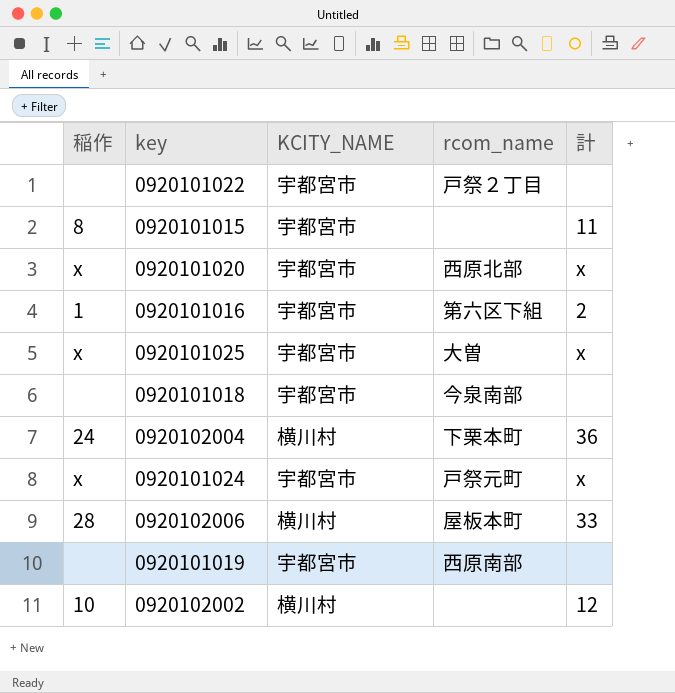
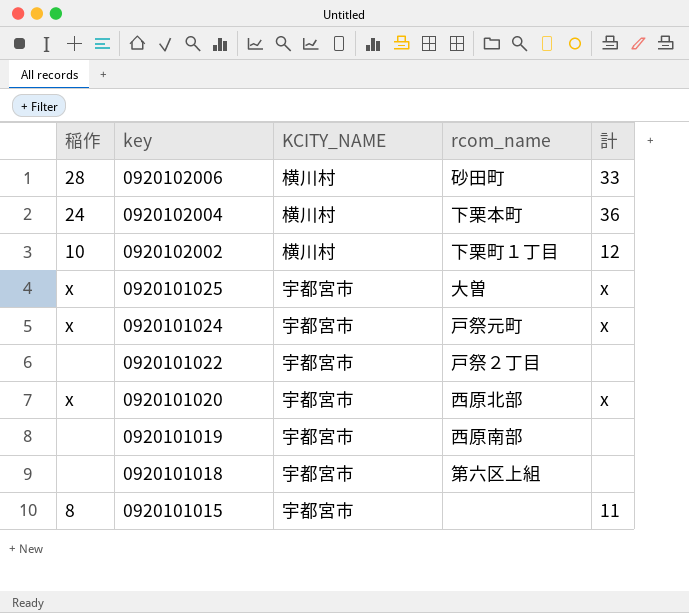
row order: none -> key descending
row 0920101016: 1 | 宇都宮市 | 第六区下組 | 2 -> none
0920102006 | rcom_name: 屋板本町 -> 砂田町
0920102002 | rcom_name: none -> 下栗町１丁目
0920101018 | rcom_name: 今泉南部 -> 第六区上組

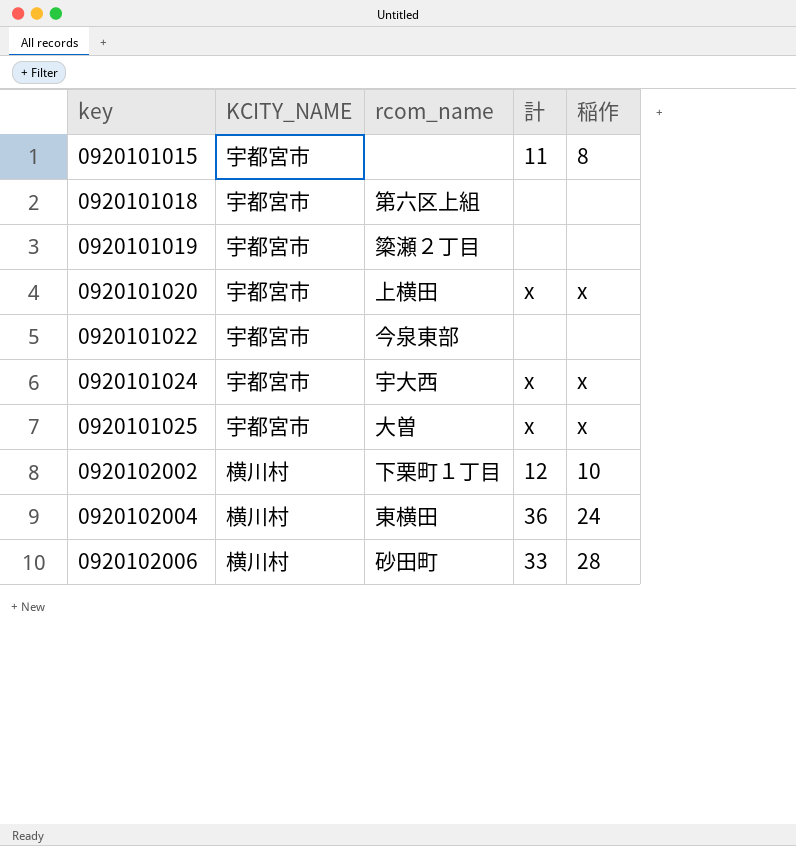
row order: key descending -> key ascending
column 稲作 | position: 1 -> 5
0920101019 | rcom_name: 西原南部 -> 簗瀬２丁目
0920101020 | rcom_name: 西原北部 -> 上横田
0920101022 | rcom_name: 戸祭２丁目 -> 今泉東部
0920101024 | rcom_name: 戸祭元町 -> 宇大西
0920102004 | rcom_name: 下栗本町 -> 東横田

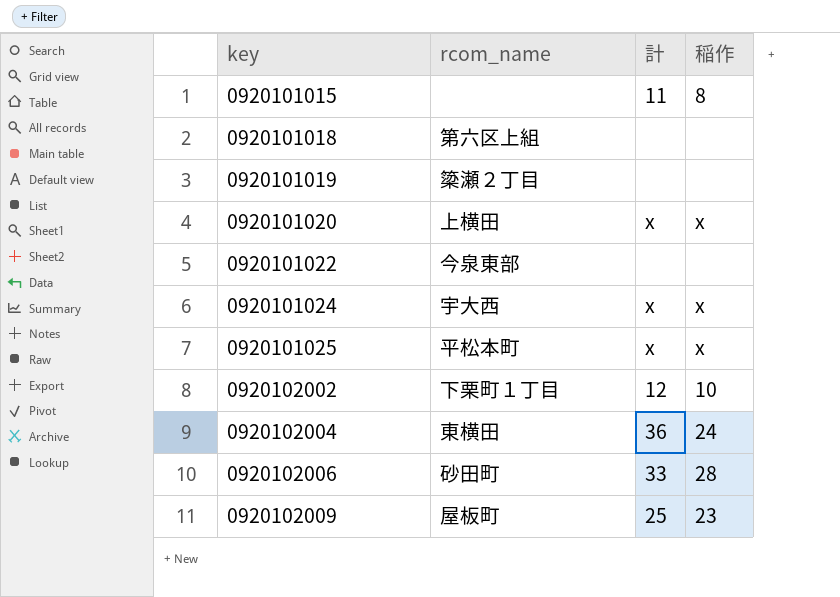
column KCITY_NAME | position: 2 -> none
0920101025 | rcom_name: 大曽 -> 平松本町
row 0920102009: none -> 屋板町 | 25 | 23

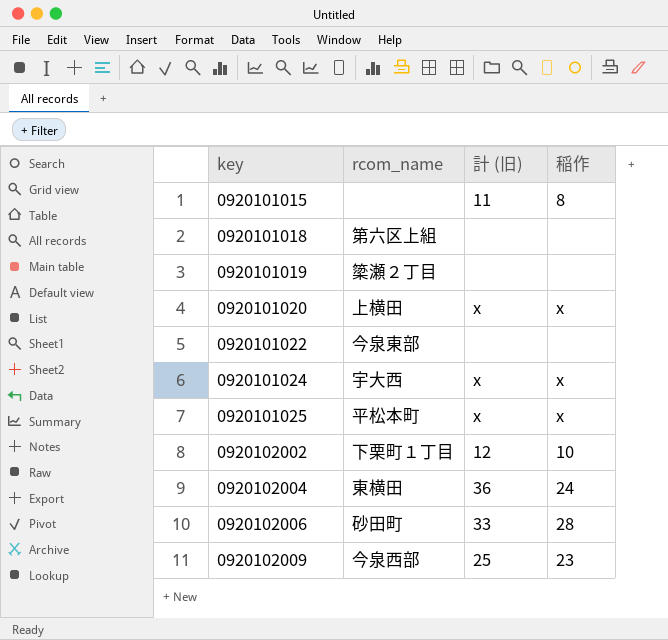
column name: 計 -> 計 (旧)
0920102009 | rcom_name: 屋板町 -> 今泉西部

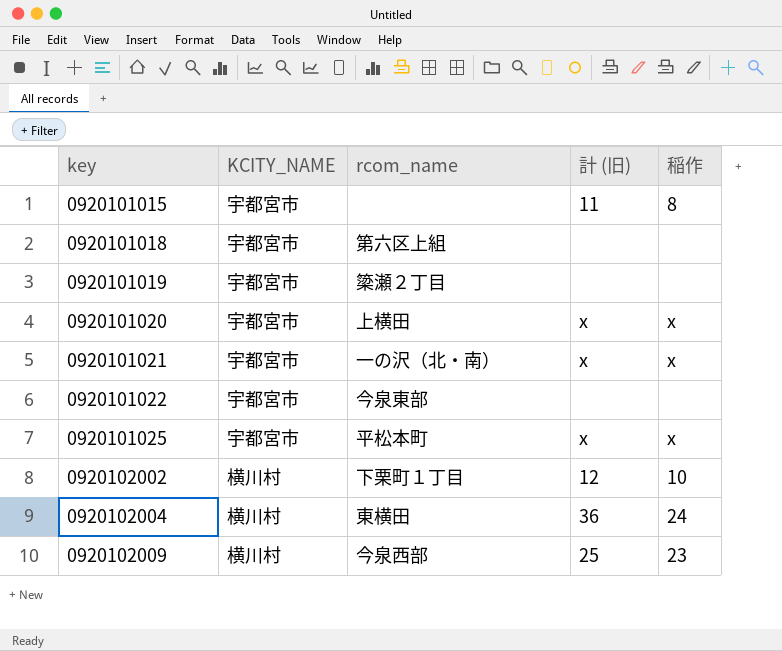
column KCITY_NAME | position: none -> 2
row 0920101024: 宇大西 | x | x -> none
row 0920102006: 砂田町 | 33 | 28 -> none
row 0920101021: none -> 宇都宮市 | 一の沢（北・南） | x | x

